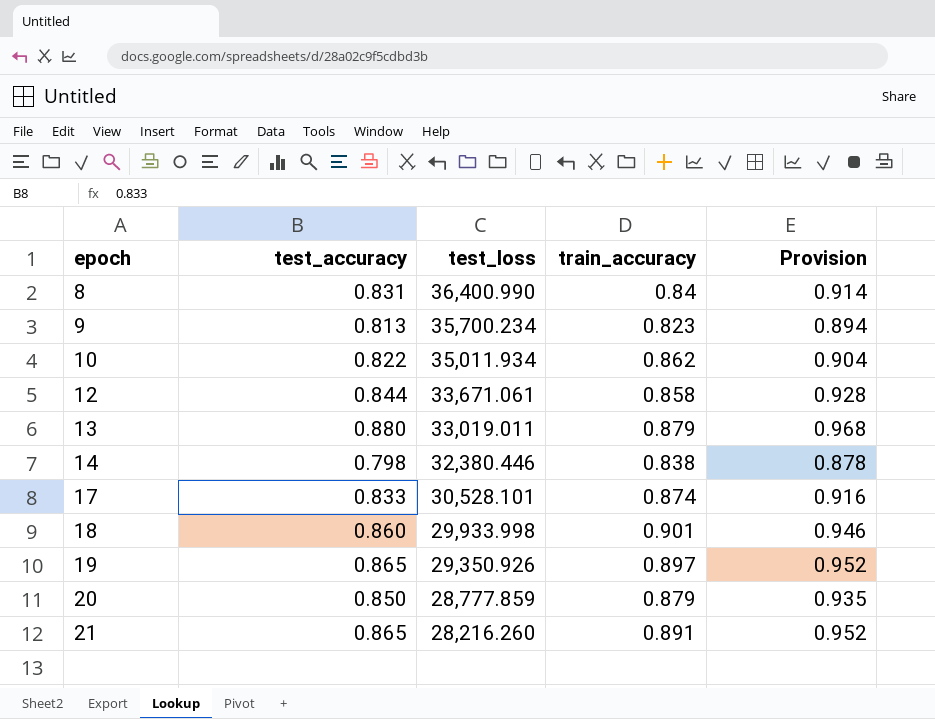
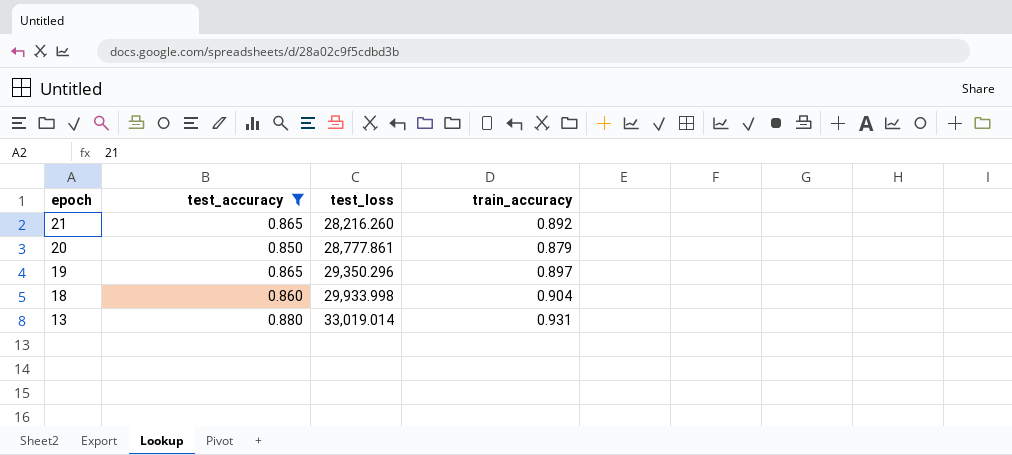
filter: none -> test_accuracy >= 0.850
row order: epoch ascending -> epoch descending
column Provision | formula: [test_accuracy] * 1.1 -> none
21 | train_accuracy: 0.891 -> 0.892
20 | test_loss: 28,777.859 -> 28,777.861
19 | test_loss: 29,350.926 -> 29,350.296
18 | train_accuracy: 0.901 -> 0.904
13 | test_loss: 33,019.011 -> 33,019.014
13 | train_accuracy: 0.879 -> 0.931

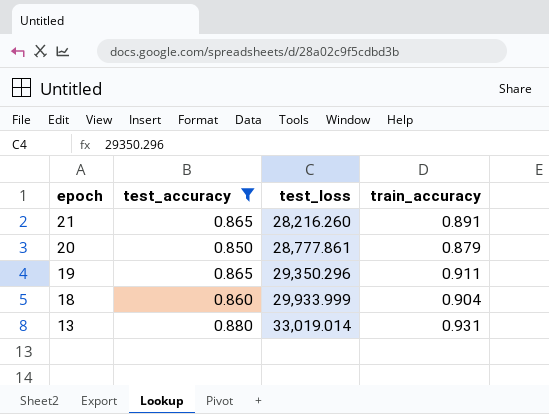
21 | train_accuracy: 0.892 -> 0.891
19 | train_accuracy: 0.897 -> 0.911
18 | test_loss: 29,933.998 -> 29,933.999

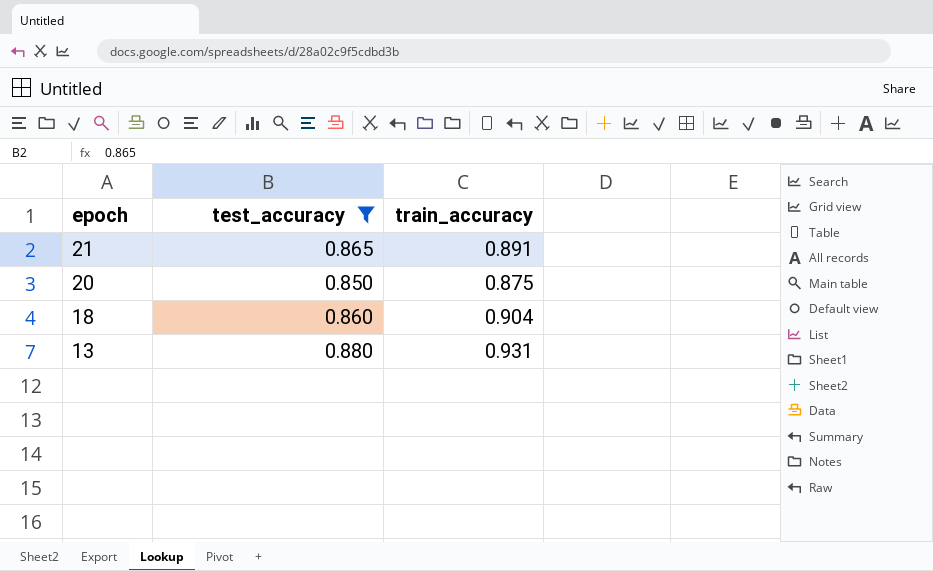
column test_loss | position: 3 -> none
row 19: 0.865 | 29,350.296 | 0.911 -> none
20 | train_accuracy: 0.879 -> 0.875

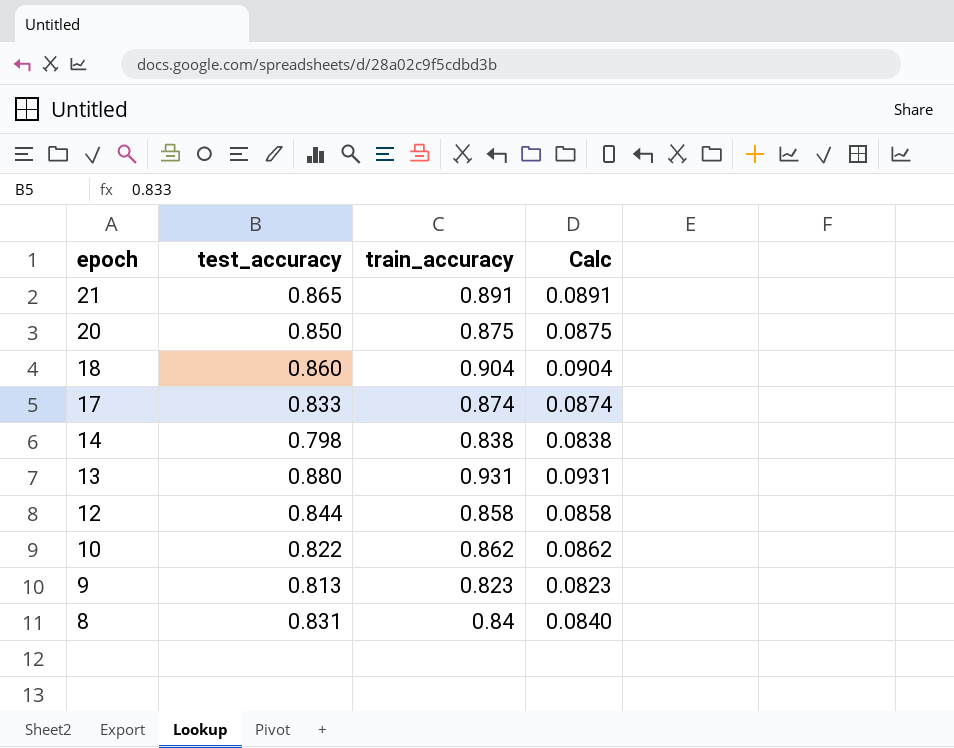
filter: test_accuracy >= 0.850 -> none
column Calc | formula: none -> [train_accuracy] * 0.1

